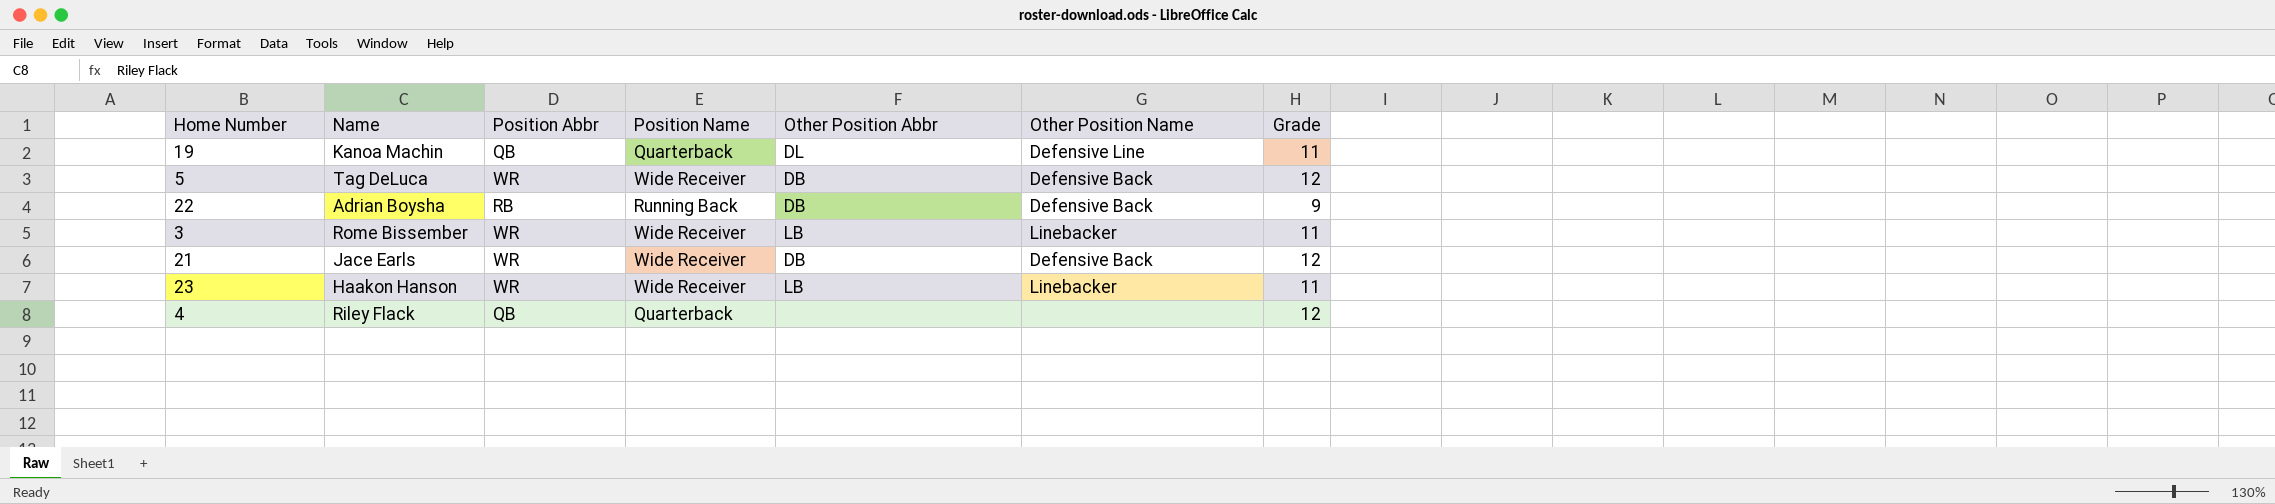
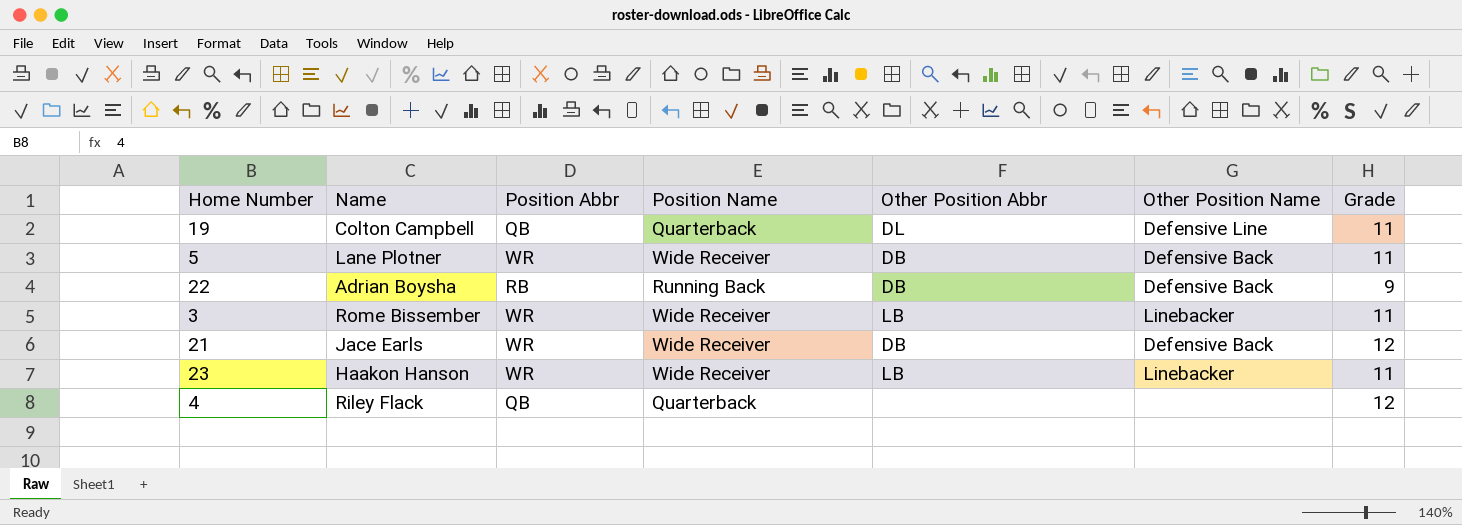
19 | Name: Kanoa Machin -> Colton Campbell
5 | Name: Tag DeLuca -> Lane Plotner
5 | Grade: 12 -> 11

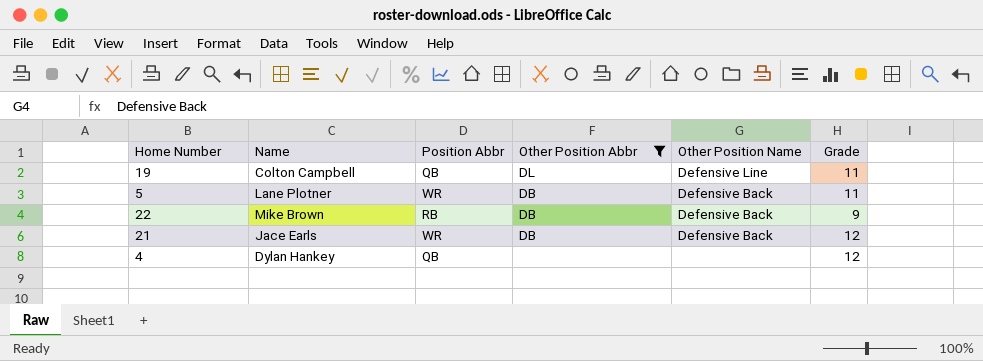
filter: none -> Other Position Abbr != LB
column Position Name | position: 4 -> none
22 | Name: Adrian Boysha -> Mike Brown
4 | Name: Riley Flack -> Dylan Hankey

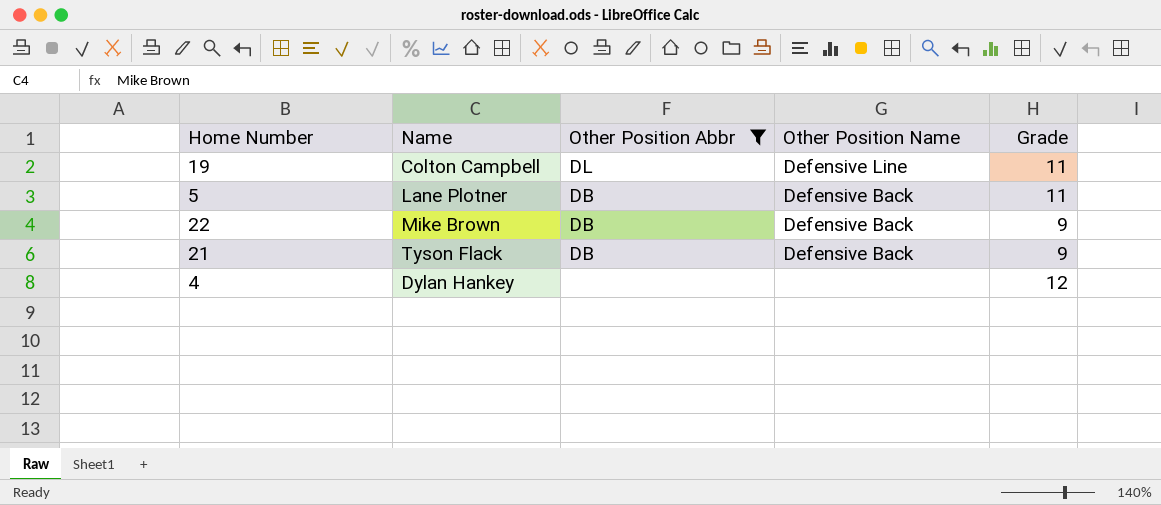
column Position Abbr | position: 3 -> none
21 | Name: Jace Earls -> Tyson Flack
21 | Grade: 12 -> 9

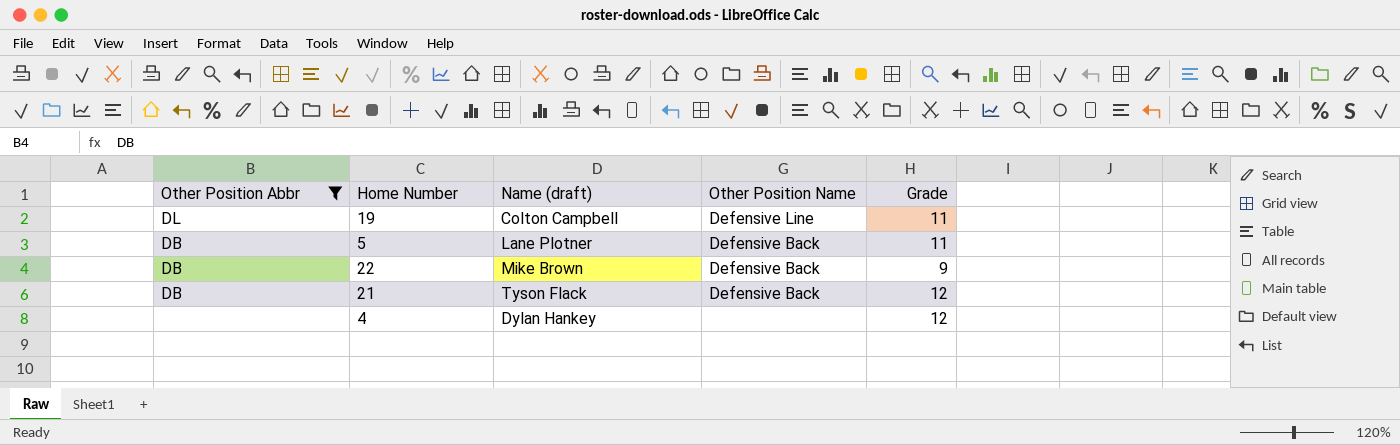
column Other Position Abbr | position: 3 -> 1
column name: Name -> Name (draft)
21 | Grade: 9 -> 12

